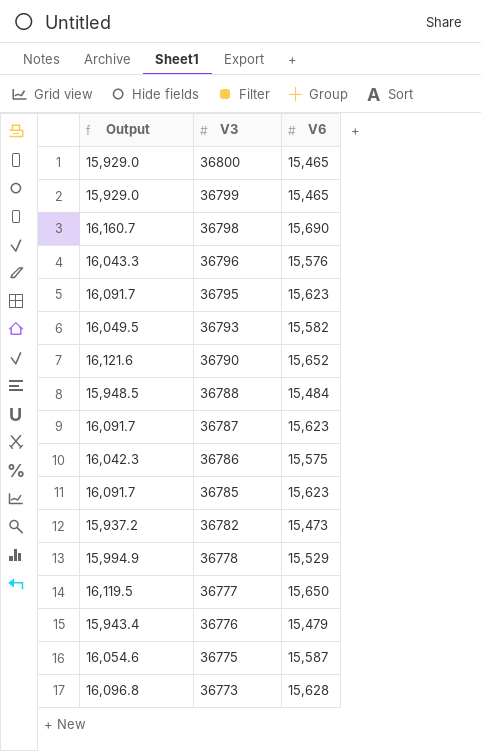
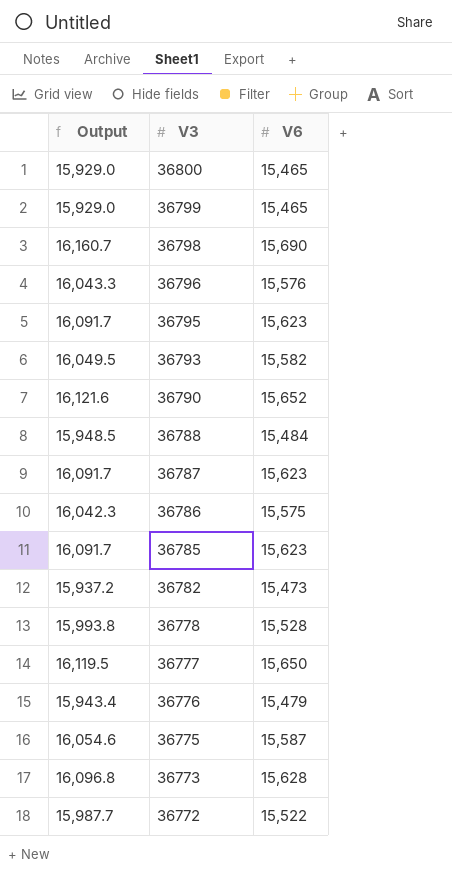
36778 | Output: 15,994.9 -> 15,993.8
36778 | V6: 15,529 -> 15,528
row 36772: none -> 15,987.7 | 15,522

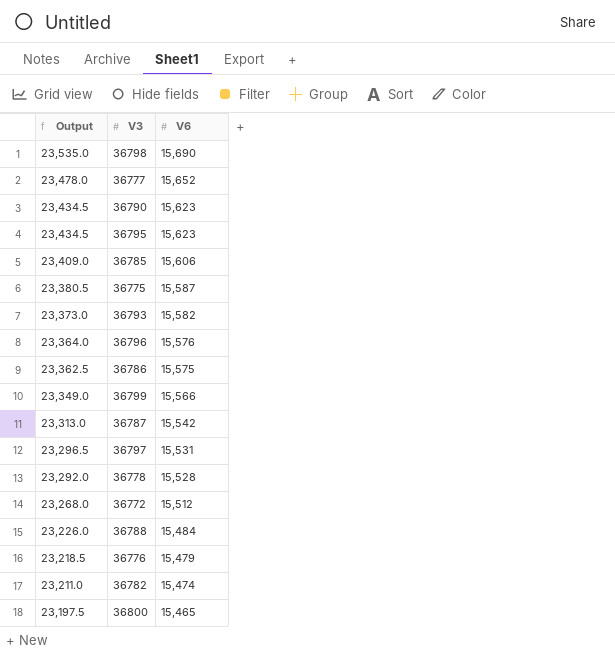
row order: V3 descending -> Output descending
column Output | formula: [V6] * 1.03 -> [V6] * 1.5
row 36773: 16,096.8 | 15,628 -> none
36777 | V6: 15,650 -> 15,652
36790 | V6: 15,652 -> 15,623
36785 | V6: 15,623 -> 15,606
36799 | V6: 15,465 -> 15,566
36787 | V6: 15,623 -> 15,542
row 36797: none -> 23,296.5 | 15,531
36772 | V6: 15,522 -> 15,512
36782 | V6: 15,473 -> 15,474

